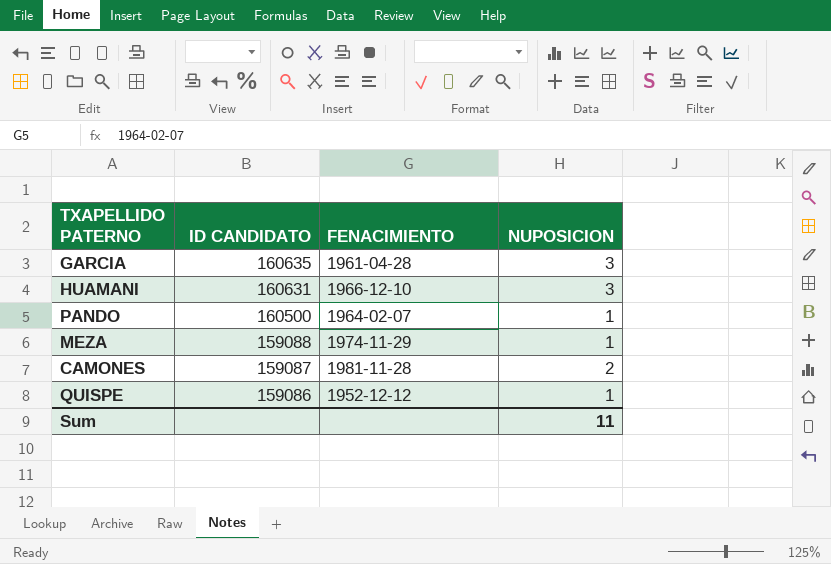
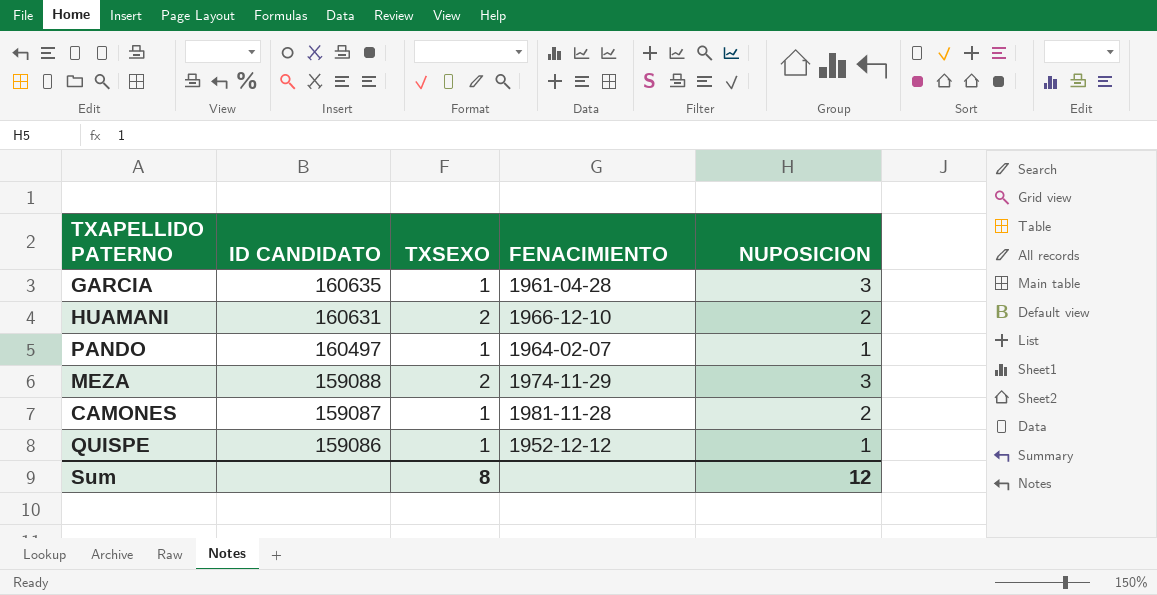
column TXSEXO | position: none -> 3
HUAMANI | NUPOSICION: 3 -> 2
PANDO | ID CANDIDATO: 160500 -> 160497
MEZA | NUPOSICION: 1 -> 3
Sum | NUPOSICION: 11 -> 12

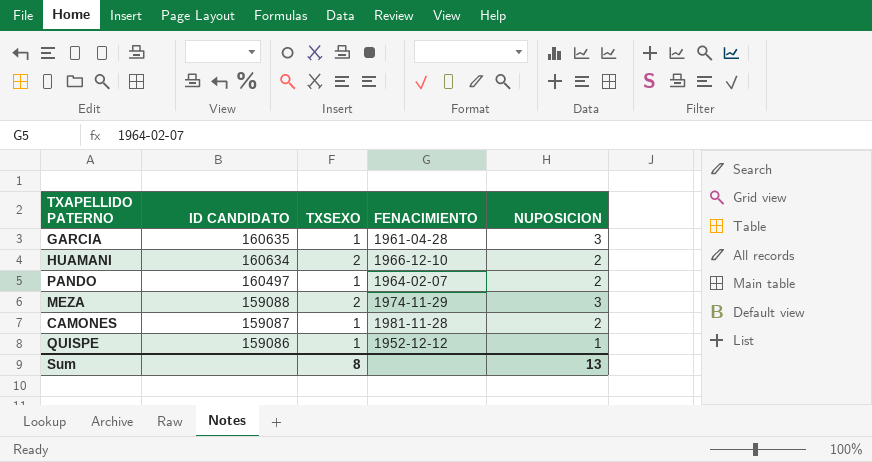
HUAMANI | ID CANDIDATO: 160631 -> 160634
PANDO | NUPOSICION: 1 -> 2
Sum | NUPOSICION: 12 -> 13

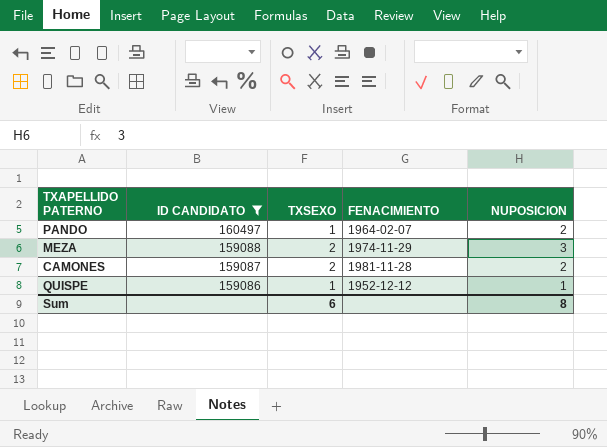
filter: none -> ID CANDIDATO <= 160497
CAMONES | TXSEXO: 1 -> 2
Sum | TXSEXO: 8 -> 6
Sum | NUPOSICION: 13 -> 8

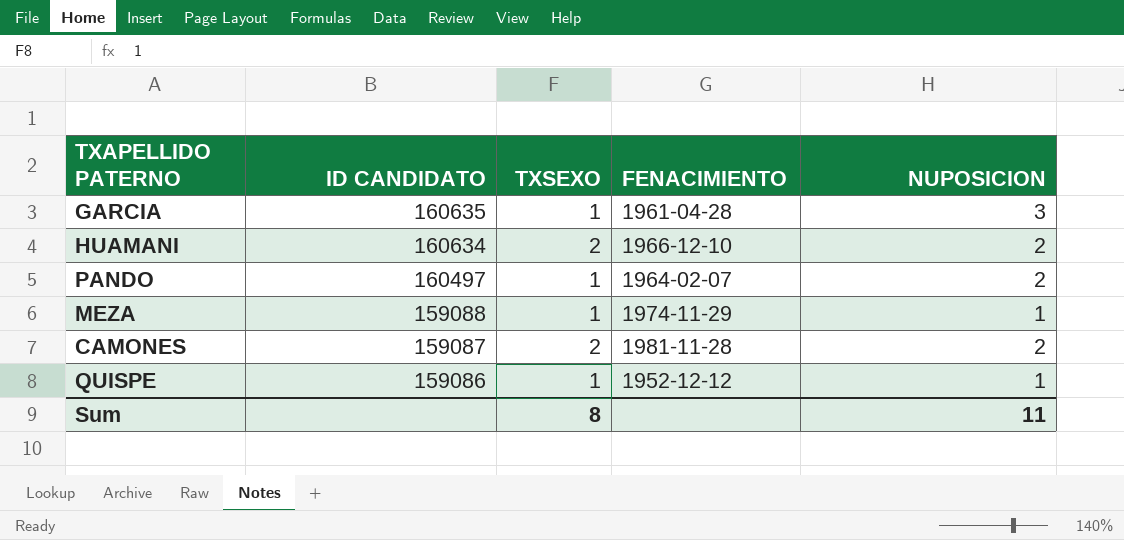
filter: ID CANDIDATO <= 160497 -> none
MEZA | TXSEXO: 2 -> 1
MEZA | NUPOSICION: 3 -> 1
Sum | TXSEXO: 6 -> 8
Sum | NUPOSICION: 8 -> 11

